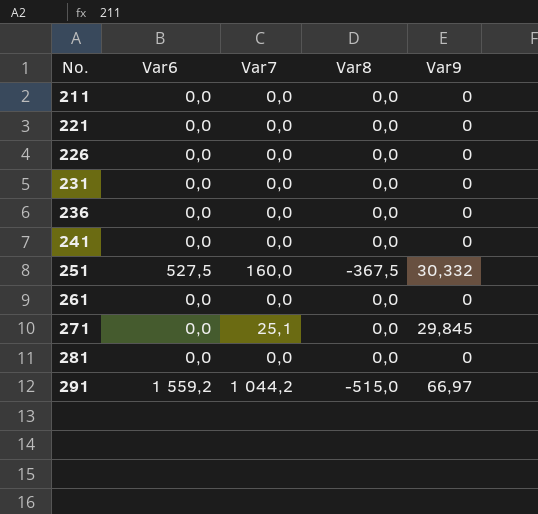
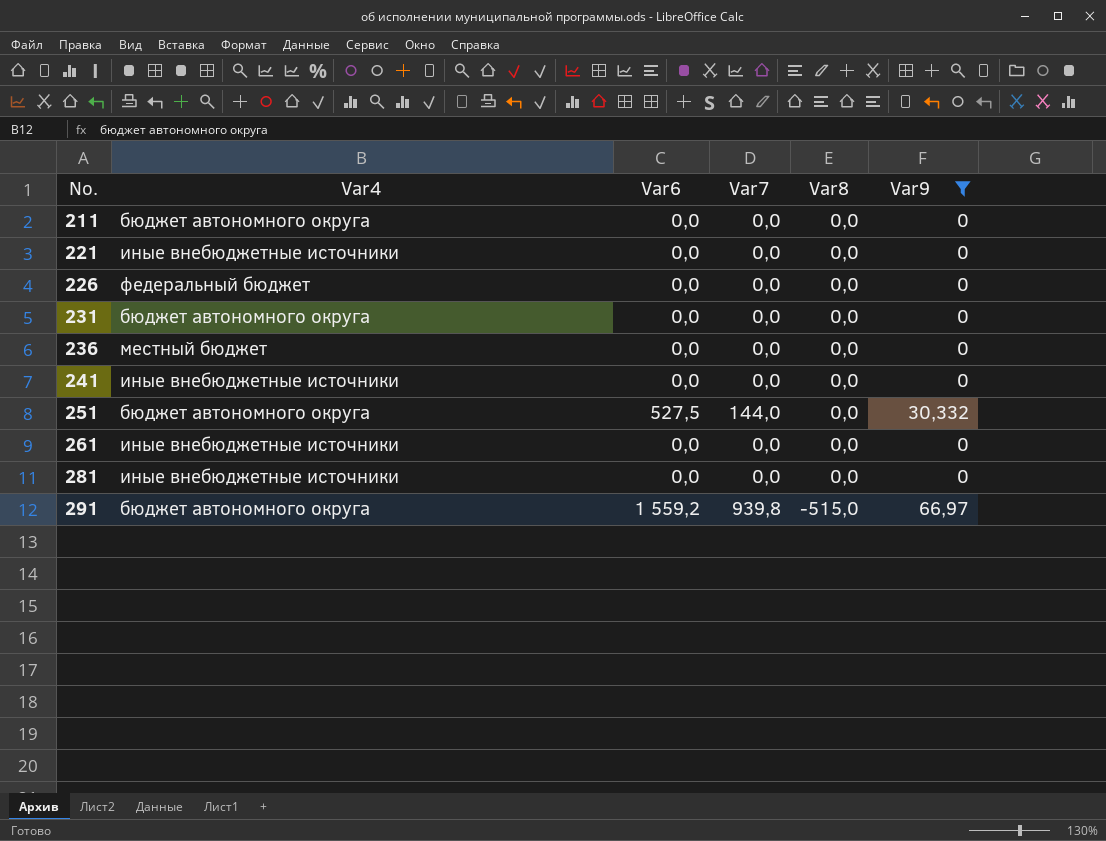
filter: none -> Var9 != 29,845
column Var4 | position: none -> 2
251 | Var7: 160,0 -> 144,0
251 | Var8: -367,5 -> 0,0
291 | Var7: 1 044,2 -> 939,8

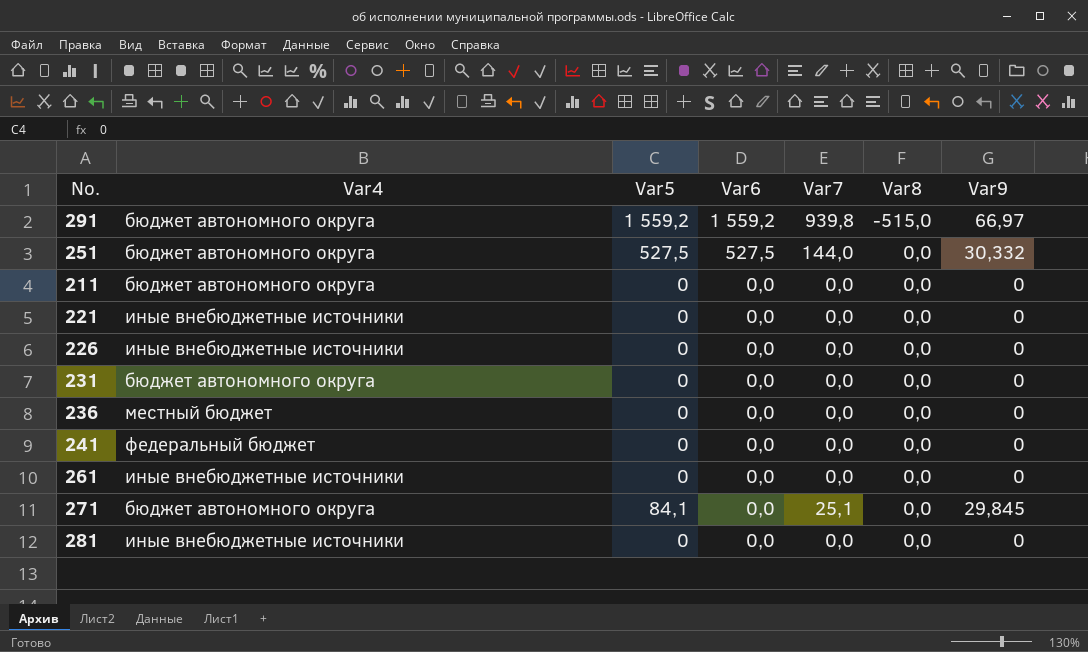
filter: Var9 != 29,845 -> none
row order: No. ascending -> Var6 descending
column Var5 | position: none -> 3
226 | Var4: федеральный бюджет -> иные внебюджетные источники
241 | Var4: иные внебюджетные источники -> федеральный бюджет

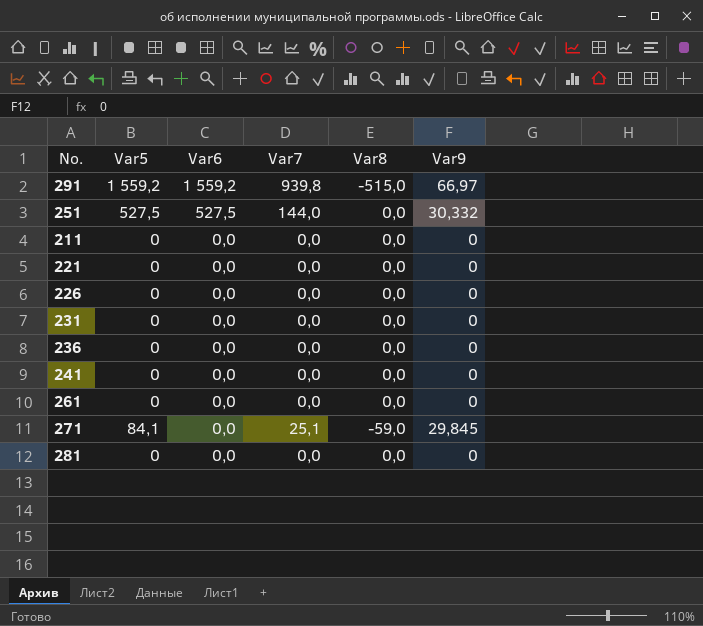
column Var4 | position: 2 -> none
271 | Var8: 0,0 -> -59,0

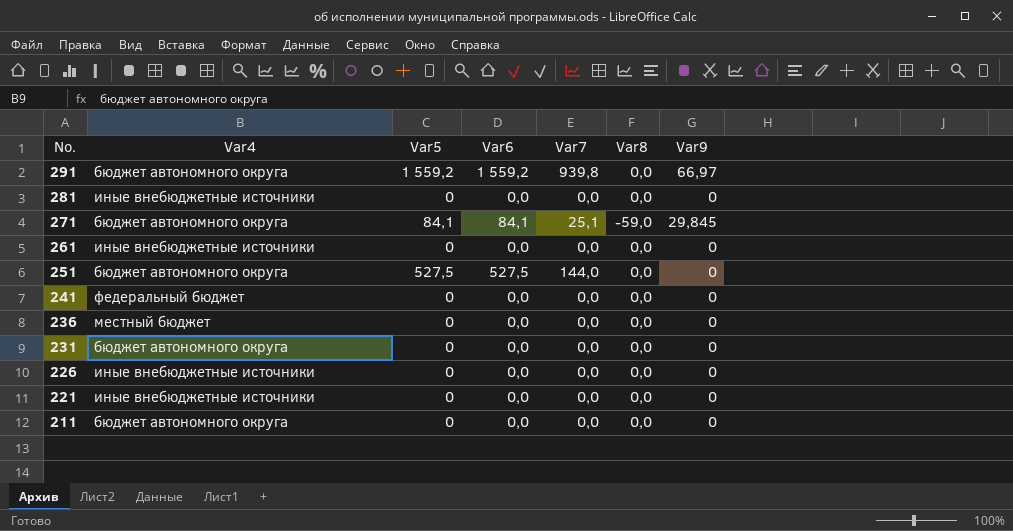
row order: Var6 descending -> No. descending
column Var4 | position: none -> 2
291 | Var8: -515,0 -> 0,0
271 | Var6: 0,0 -> 84,1
251 | Var9: 30,332 -> 0

